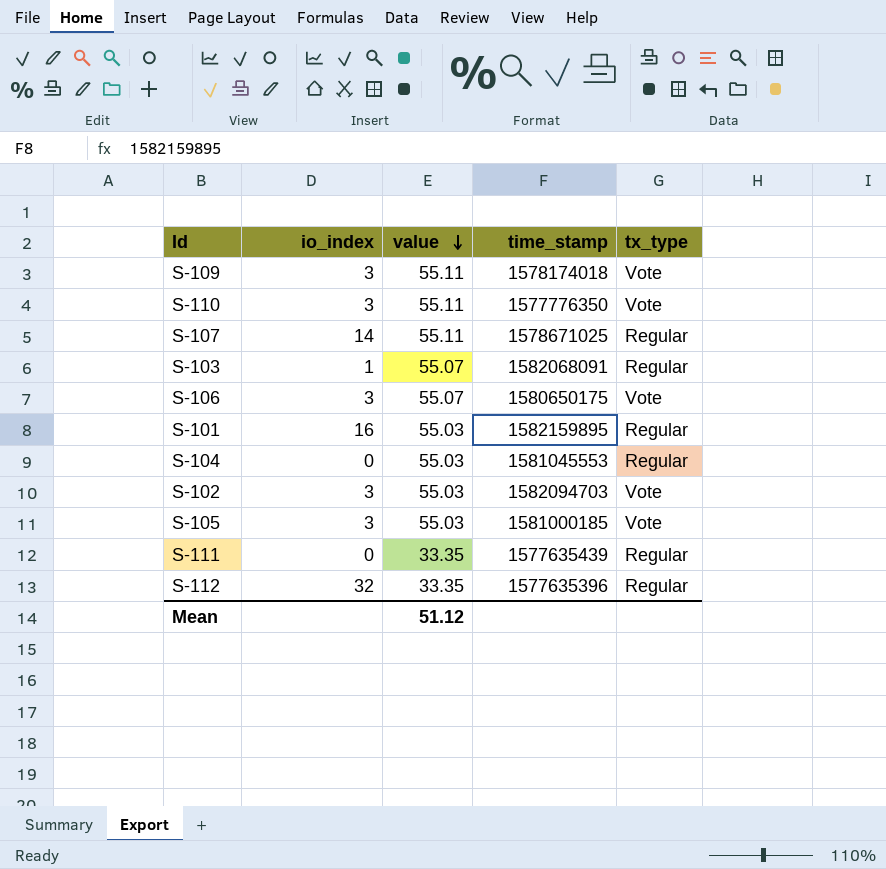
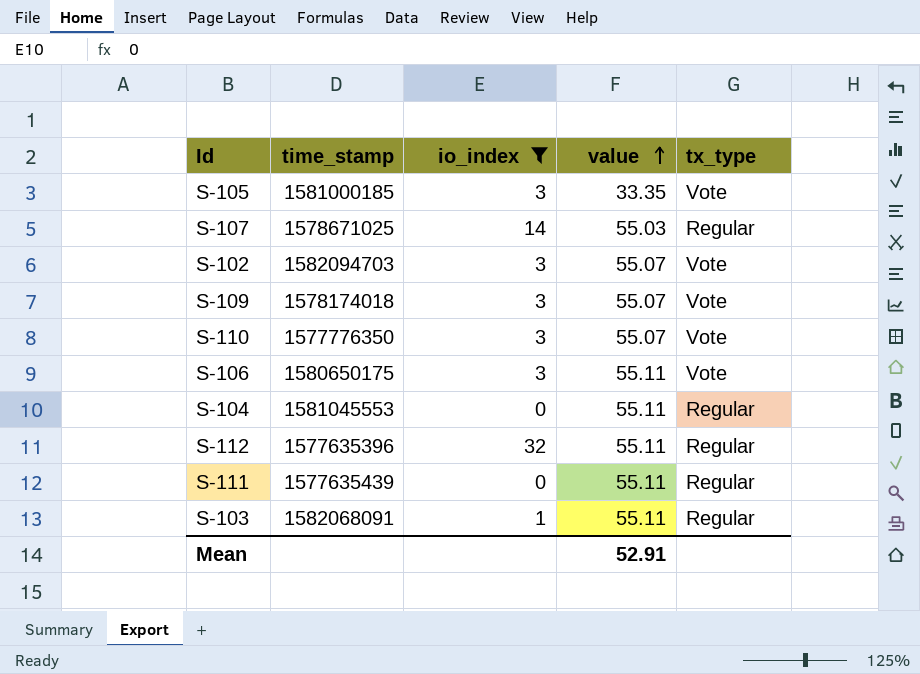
filter: none -> io_index != 16
row order: value descending -> value ascending
column time_stamp | position: 4 -> 2
S-105 | value: 55.03 -> 33.35
S-107 | value: 55.11 -> 55.03
S-102 | value: 55.03 -> 55.07
S-109 | value: 55.11 -> 55.07
S-110 | value: 55.11 -> 55.07
S-106 | value: 55.07 -> 55.11
S-104 | value: 55.03 -> 55.11
S-112 | value: 33.35 -> 55.11
S-111 | value: 33.35 -> 55.11
S-103 | value: 55.07 -> 55.11
Mean | value: 51.12 -> 52.91

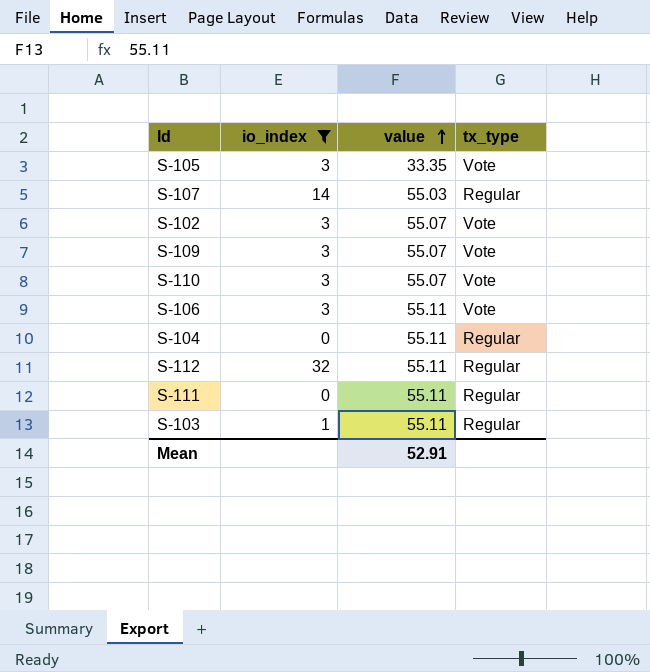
column time_stamp | position: 2 -> none

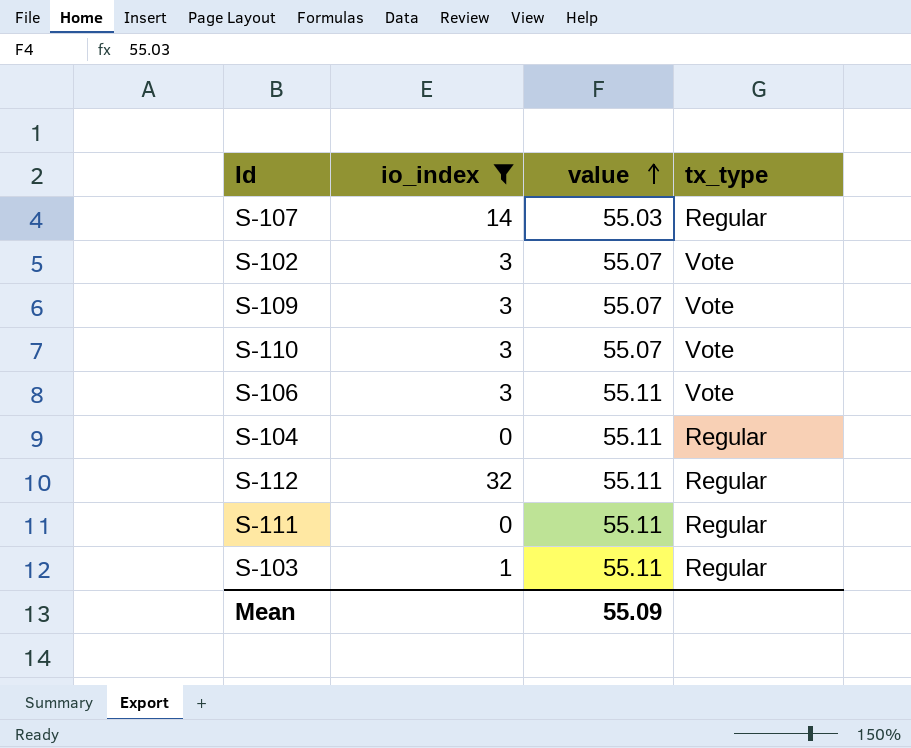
row S-105: 3 | 33.35 | Vote -> none
Mean | value: 52.91 -> 55.09

